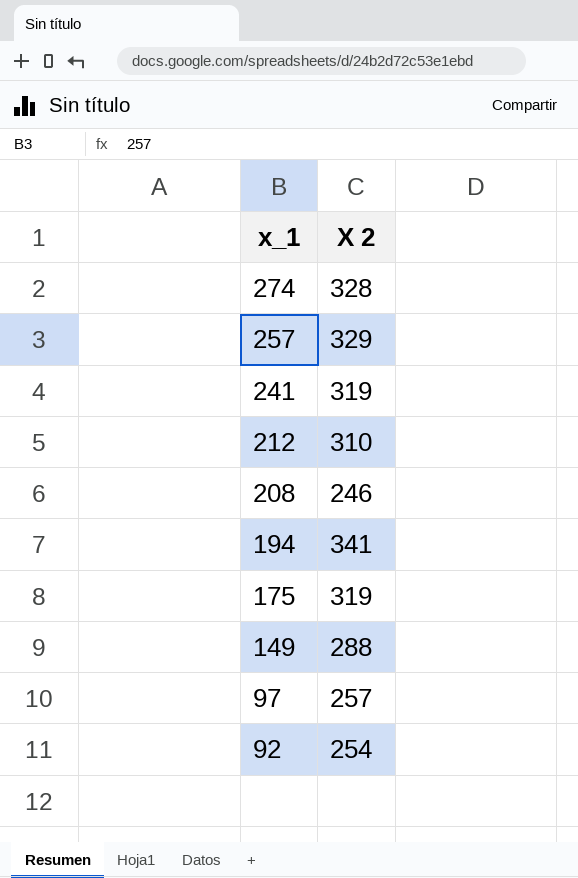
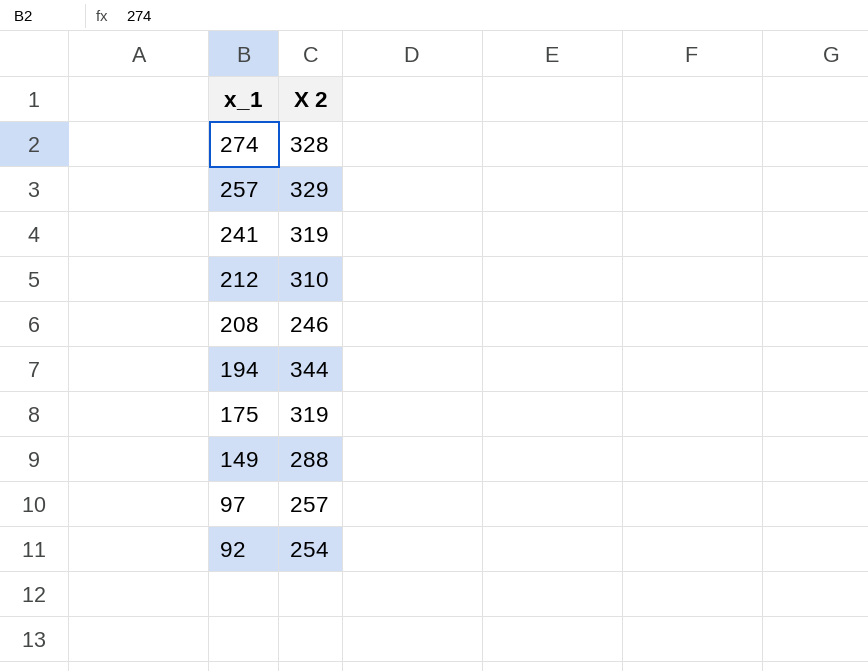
194 | X 2: 341 -> 344

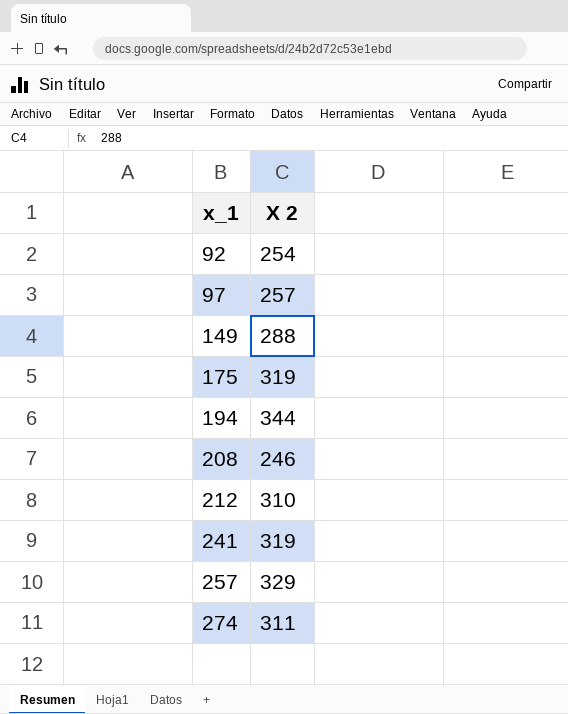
row order: x_1 descending -> x_1 ascending
274 | X 2: 328 -> 311

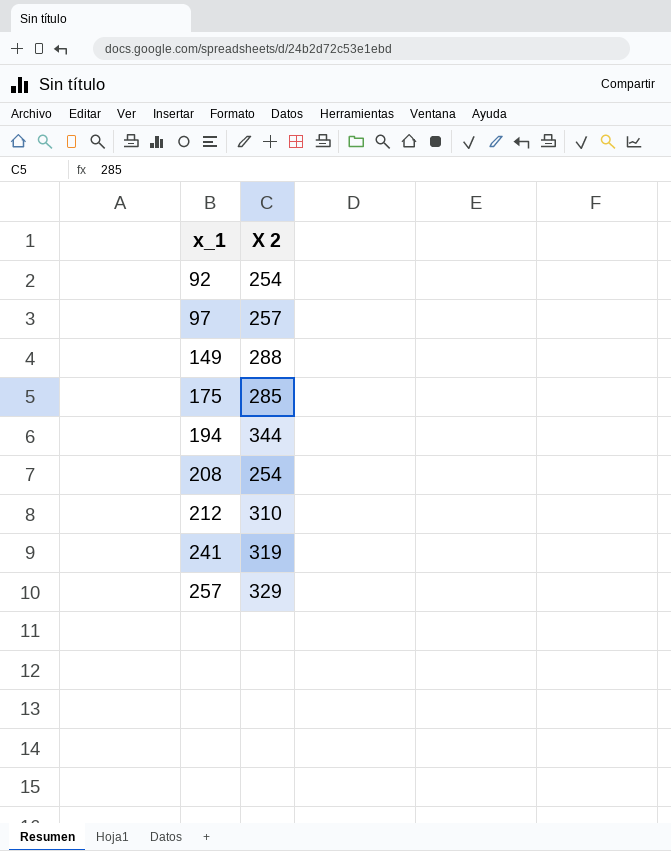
row 274: 311 -> none
175 | X 2: 319 -> 285
208 | X 2: 246 -> 254

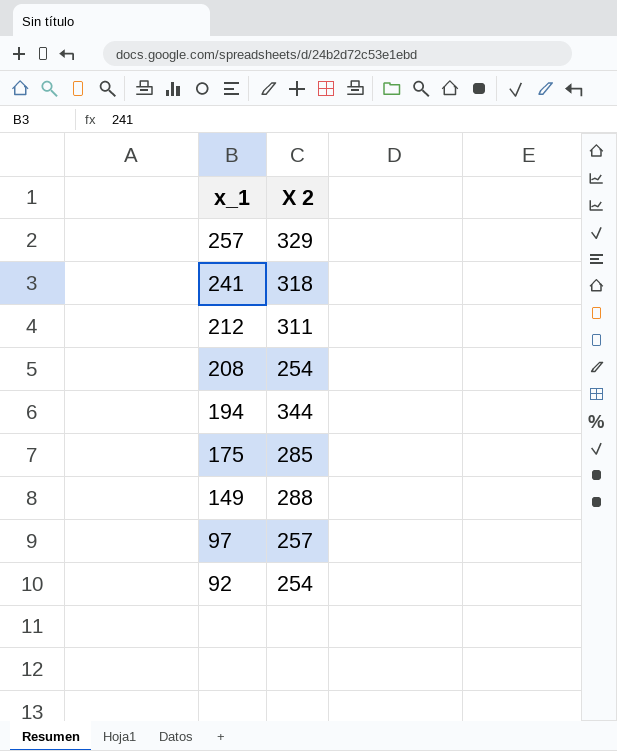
row order: x_1 ascending -> x_1 descending
241 | X 2: 319 -> 318
212 | X 2: 310 -> 311

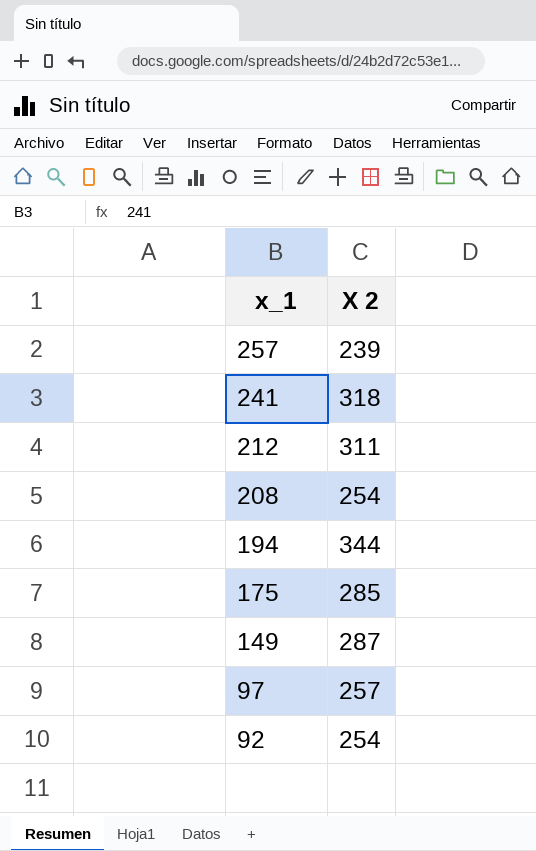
257 | X 2: 329 -> 239
149 | X 2: 288 -> 287

